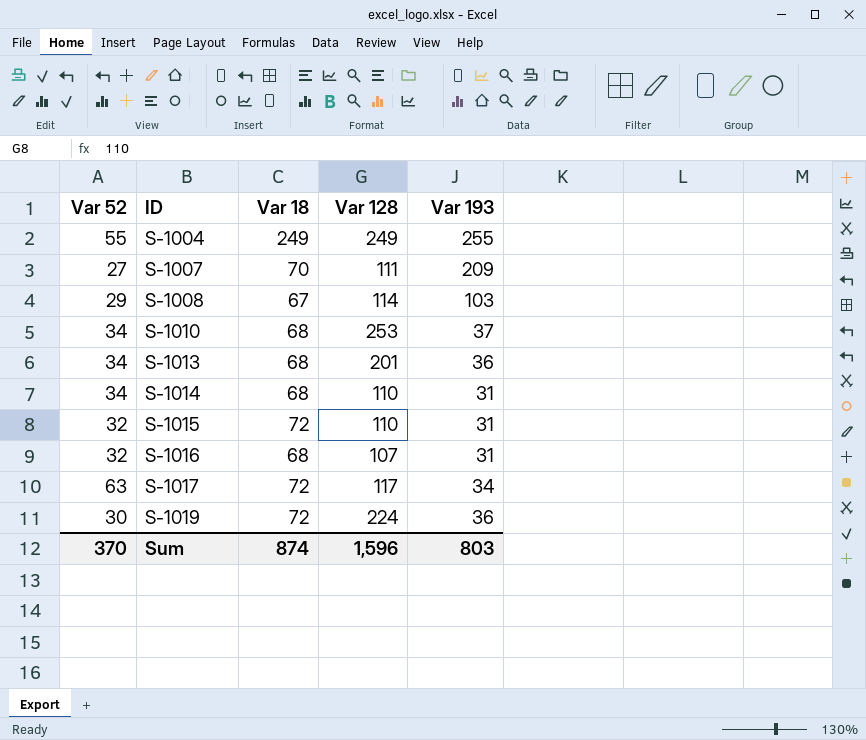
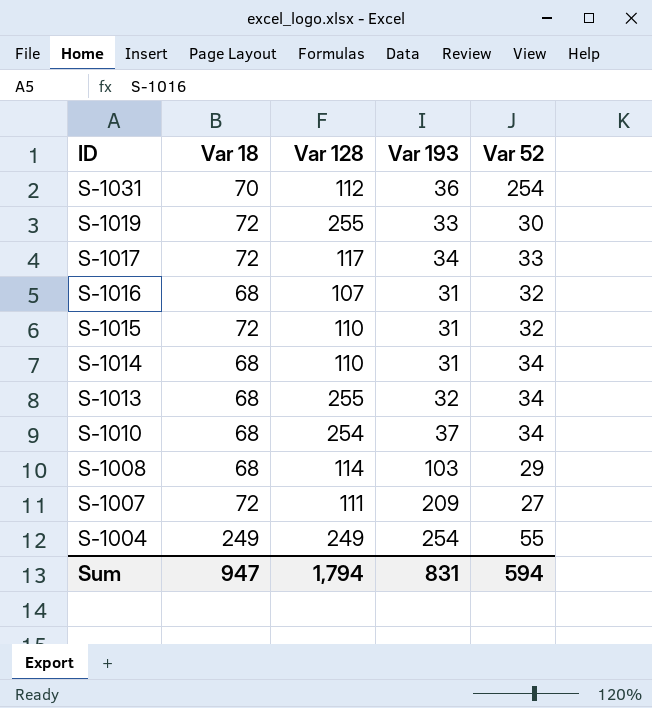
row order: ID ascending -> ID descending
column Var 52 | position: 1 -> 5
row S-1031: none -> 70 | 112 | 36 | 254
S-1019 | Var 128: 224 -> 255
S-1019 | Var 193: 36 -> 33
S-1017 | Var 52: 63 -> 33
S-1013 | Var 128: 201 -> 255
S-1013 | Var 193: 36 -> 32
S-1010 | Var 128: 253 -> 254
S-1008 | Var 18: 67 -> 68
S-1007 | Var 18: 70 -> 72
S-1004 | Var 193: 255 -> 254
Sum | Var 18: 874 -> 947
Sum | Var 128: 1,596 -> 1,794
Sum | Var 193: 803 -> 831
Sum | Var 52: 370 -> 594

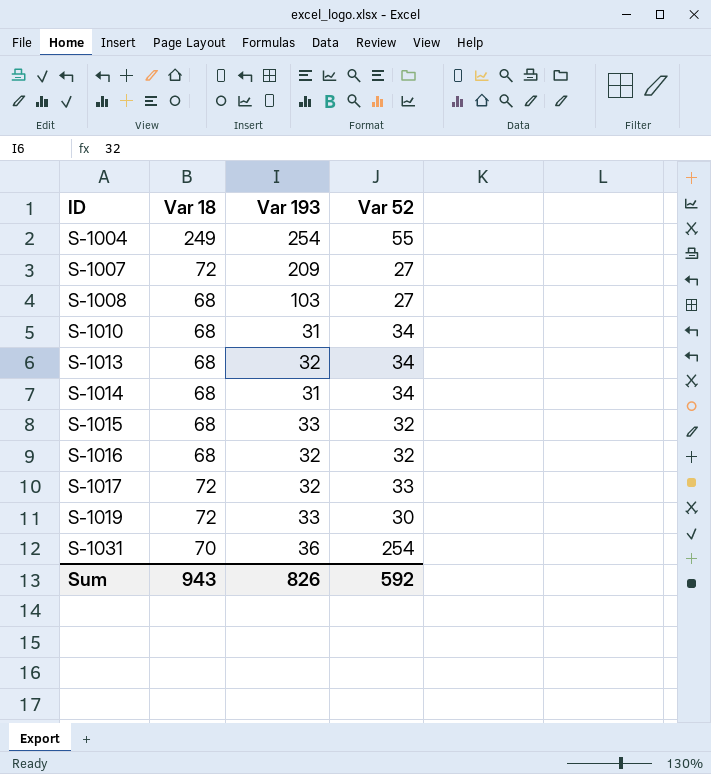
row order: ID descending -> ID ascending
column Var 128 | position: 3 -> none
S-1008 | Var 52: 29 -> 27
S-1010 | Var 193: 37 -> 31
S-1015 | Var 18: 72 -> 68
S-1015 | Var 193: 31 -> 33
S-1016 | Var 193: 31 -> 32
S-1017 | Var 193: 34 -> 32
Sum | Var 18: 947 -> 943
Sum | Var 193: 831 -> 826
Sum | Var 52: 594 -> 592

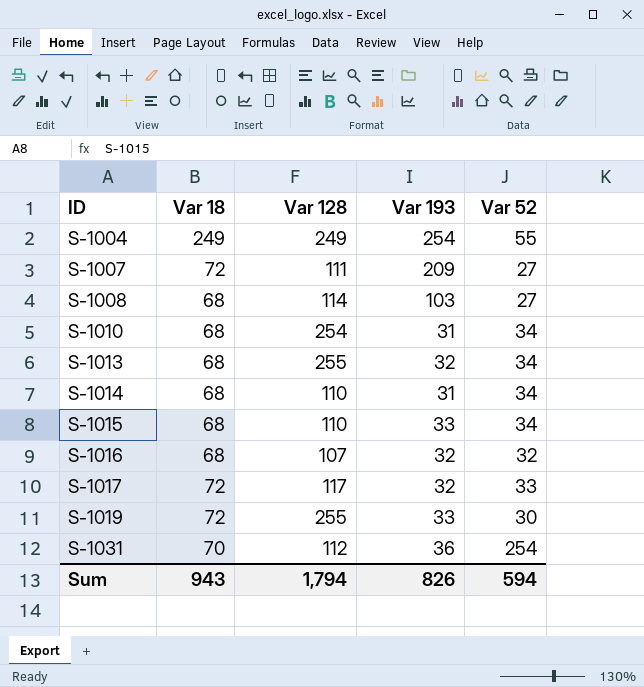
column Var 128 | position: none -> 3
S-1015 | Var 52: 32 -> 34
Sum | Var 52: 592 -> 594

